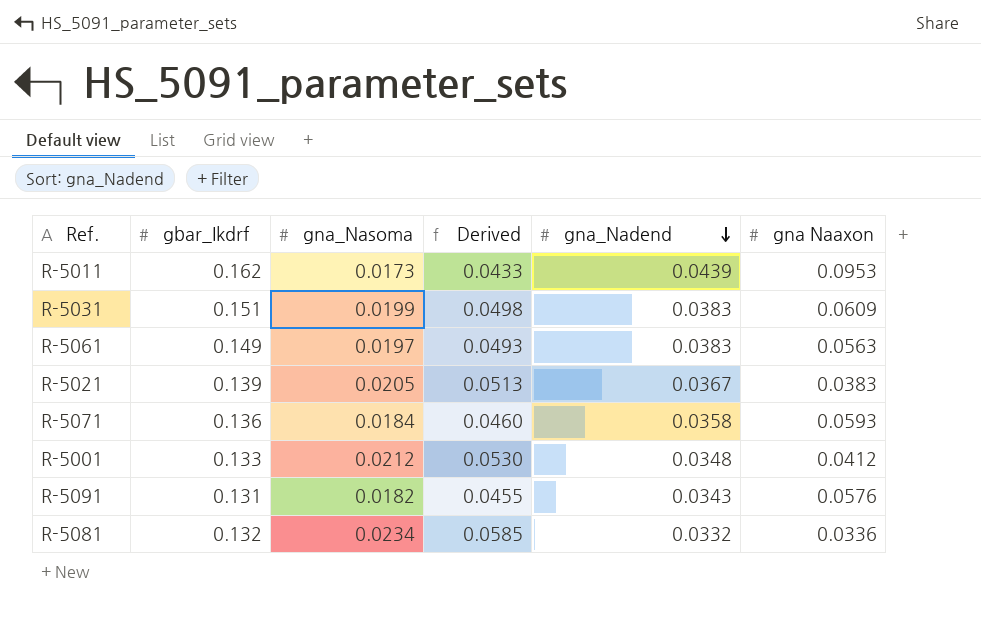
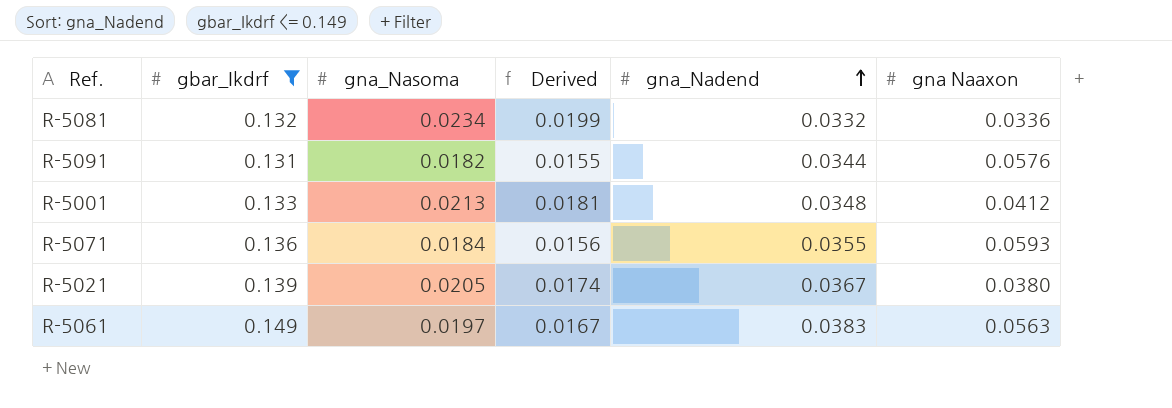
filter: none -> gbar_Ikdrf <= 0.149
row order: gna_Nadend descending -> gna_Nadend ascending
column Derived | formula: [gna_Nasoma] * 2.5 -> [gna_Nasoma] * 0.85
R-5091 | gna_Nadend: 0.0343 -> 0.0344
R-5001 | gna_Nasoma: 0.0212 -> 0.0213
R-5071 | gna_Nadend: 0.0358 -> 0.0355
R-5021 | gna Naaxon: 0.0383 -> 0.0380

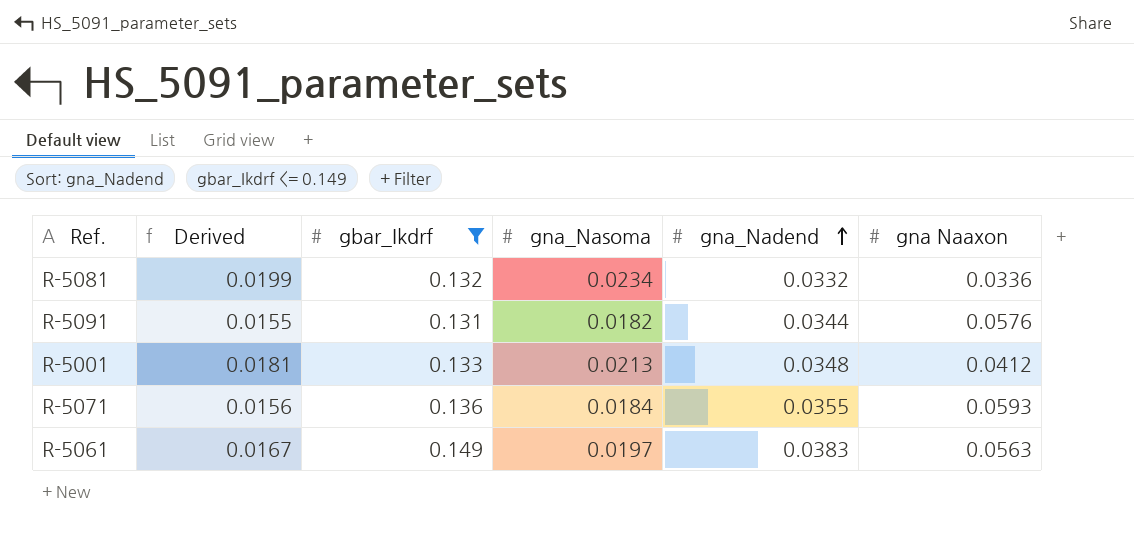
column Derived | position: 4 -> 2
row R-5021: 0.139 | 0.0205 | 0.0174 | 0.0367 | 0.0380 -> none

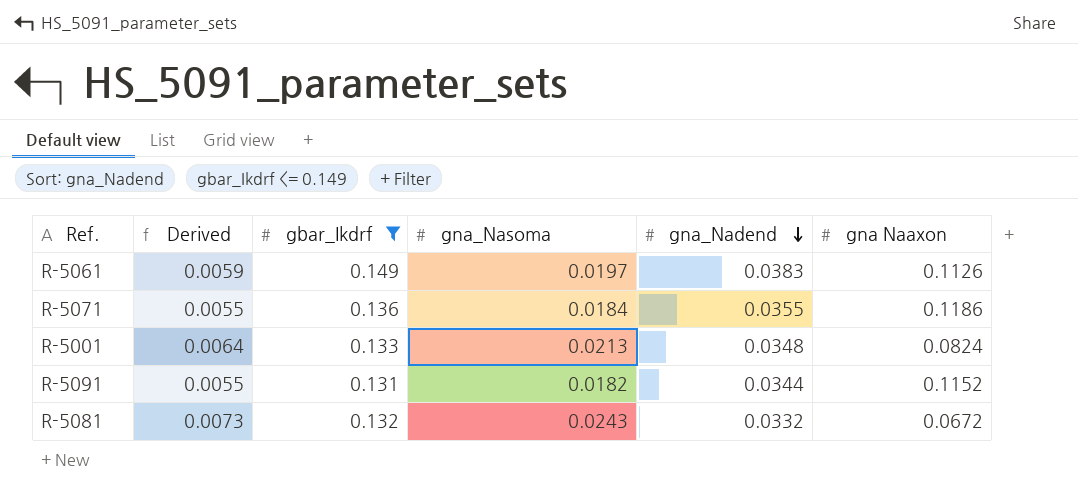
row order: gna_Nadend ascending -> gna_Nadend descending
column Derived | formula: [gna_Nasoma] * 0.85 -> [gna_Nasoma] * 0.3
R-5061 | gna Naaxon: 0.0563 -> 0.1126
R-5071 | gna Naaxon: 0.0593 -> 0.1186
R-5001 | gna Naaxon: 0.0412 -> 0.0824
R-5091 | gna Naaxon: 0.0576 -> 0.1152
R-5081 | gna_Nasoma: 0.0234 -> 0.0243
R-5081 | gna Naaxon: 0.0336 -> 0.0672

